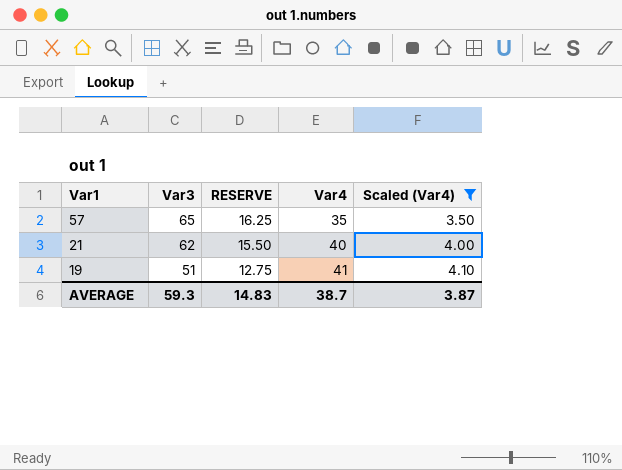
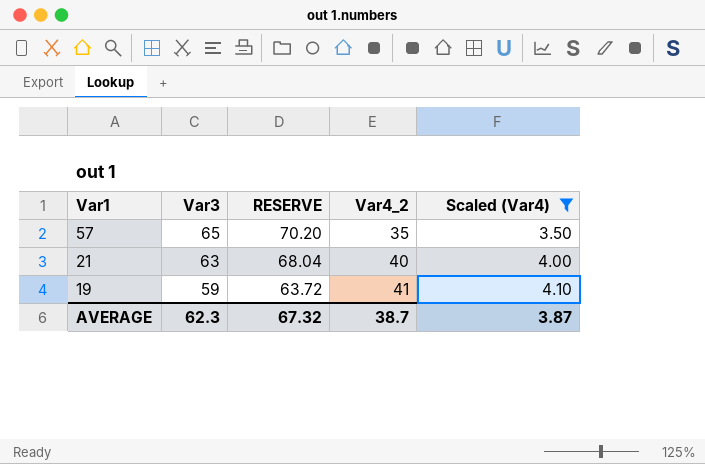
column RESERVE | formula: [Var3] * 0.25 -> [Var3] * 1.08
column name: Var4 -> Var4_2
21 | Var3: 62 -> 63
19 | Var3: 51 -> 59
AVERAGE | Var3: 59.3 -> 62.3
AVERAGE | RESERVE: 14.83 -> 67.32

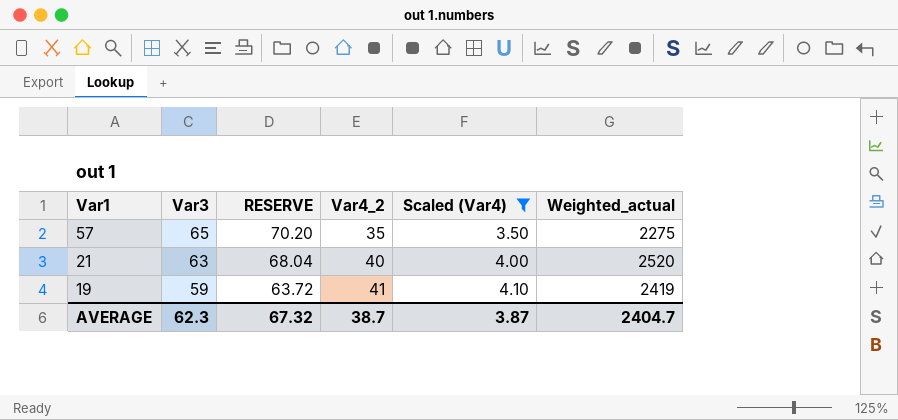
column Weighted_actual | formula: none -> [Var3] * [Var4_2]

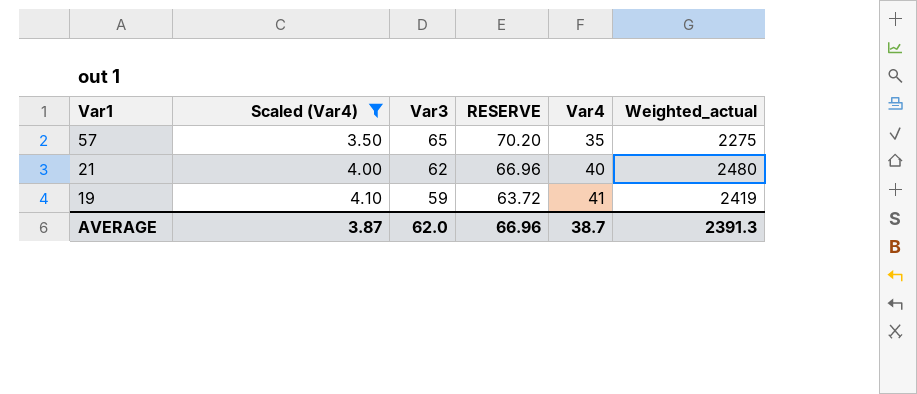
column Scaled (Var4) | position: 5 -> 2
column name: Var4_2 -> Var4
21 | Var3: 63 -> 62
21 | RESERVE: 68.04 -> 66.96
21 | Weighted_actual: 2520 -> 2480
AVERAGE | Var3: 62.3 -> 62.0
AVERAGE | RESERVE: 67.32 -> 66.96
AVERAGE | Weighted_actual: 2404.7 -> 2391.3

